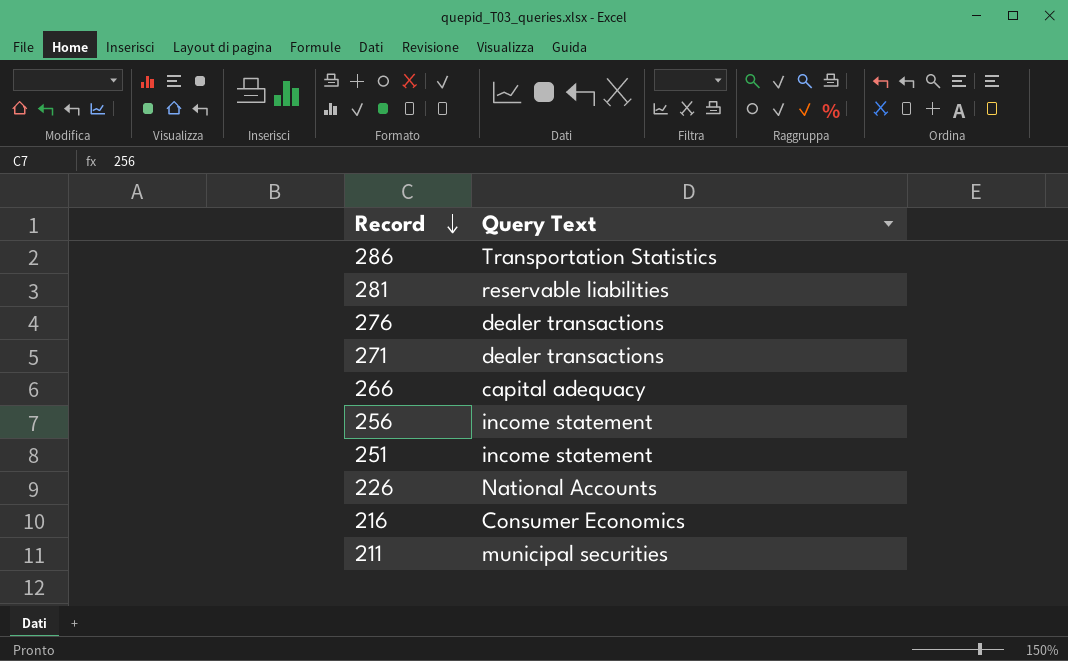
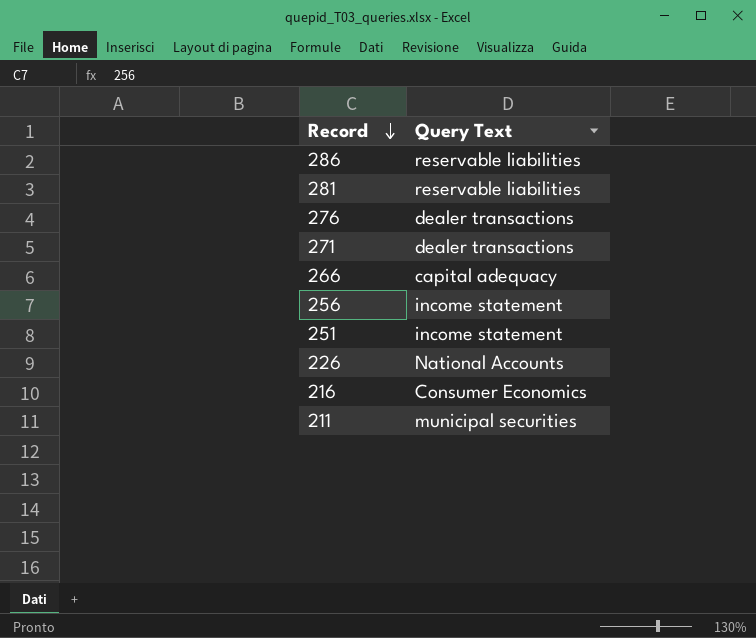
286 | Query Text: Transportation Statistics -> reservable liabilities

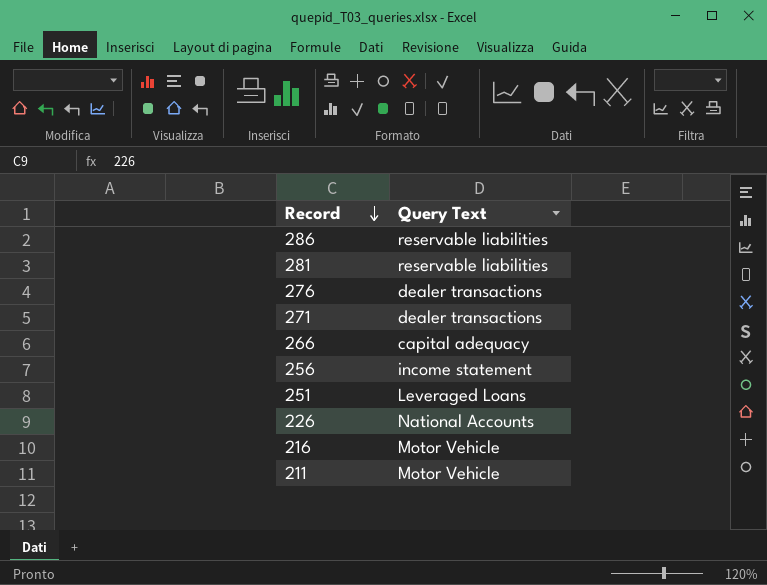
251 | Query Text: income statement -> Leveraged Loans
216 | Query Text: Consumer Economics -> Motor Vehicle
211 | Query Text: municipal securities -> Motor Vehicle

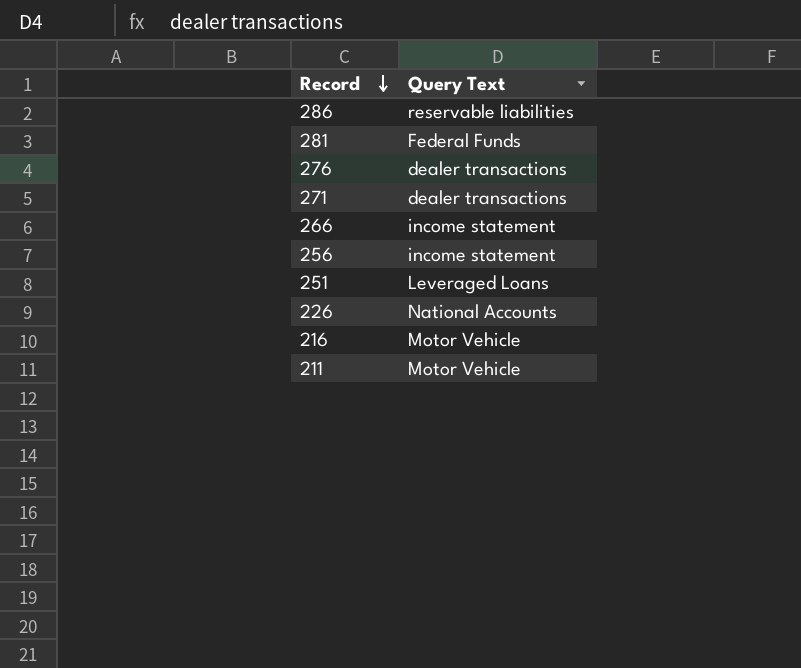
281 | Query Text: reservable liabilities -> Federal Funds
266 | Query Text: capital adequacy -> income statement

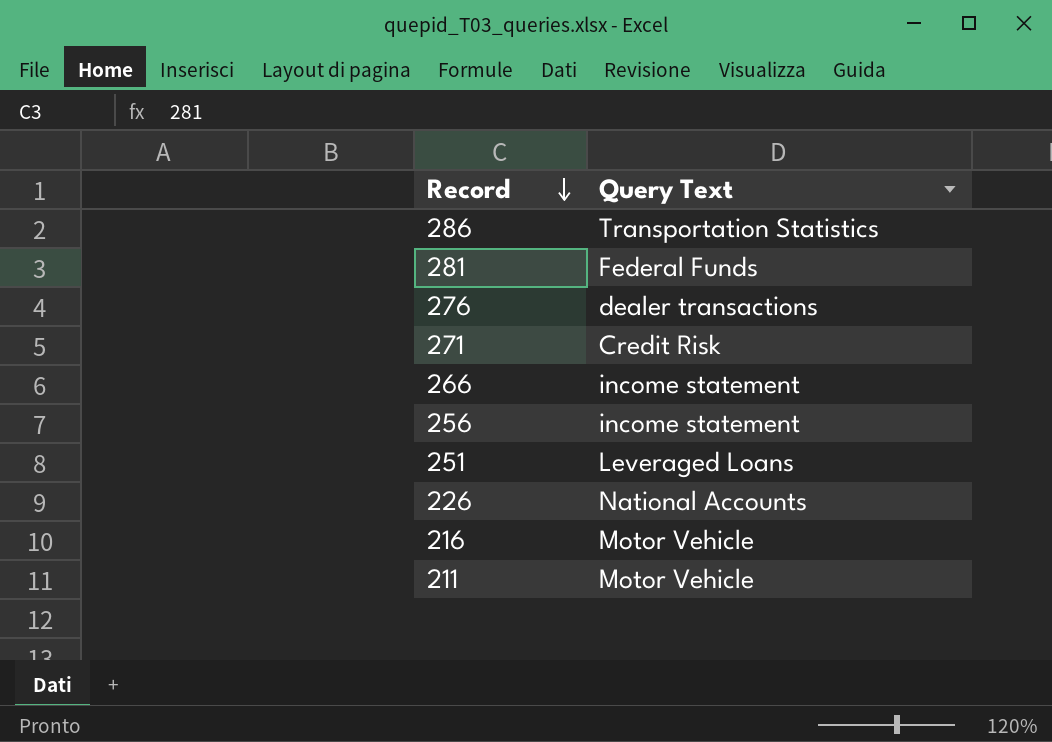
286 | Query Text: reservable liabilities -> Transportation Statistics
271 | Query Text: dealer transactions -> Credit Risk

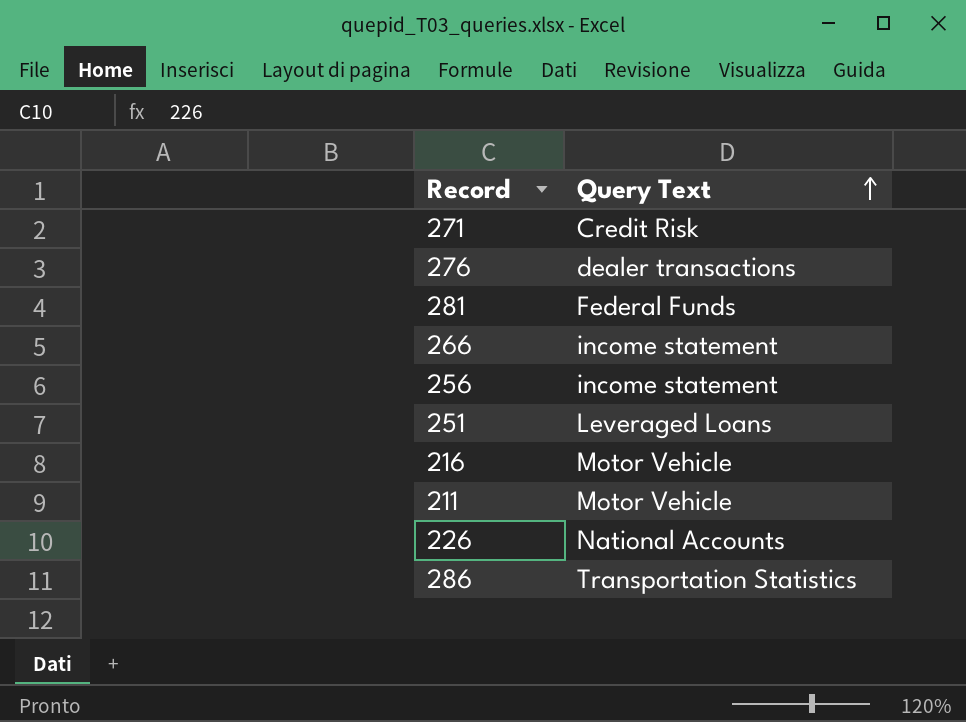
row order: Record descending -> Query Text ascending

